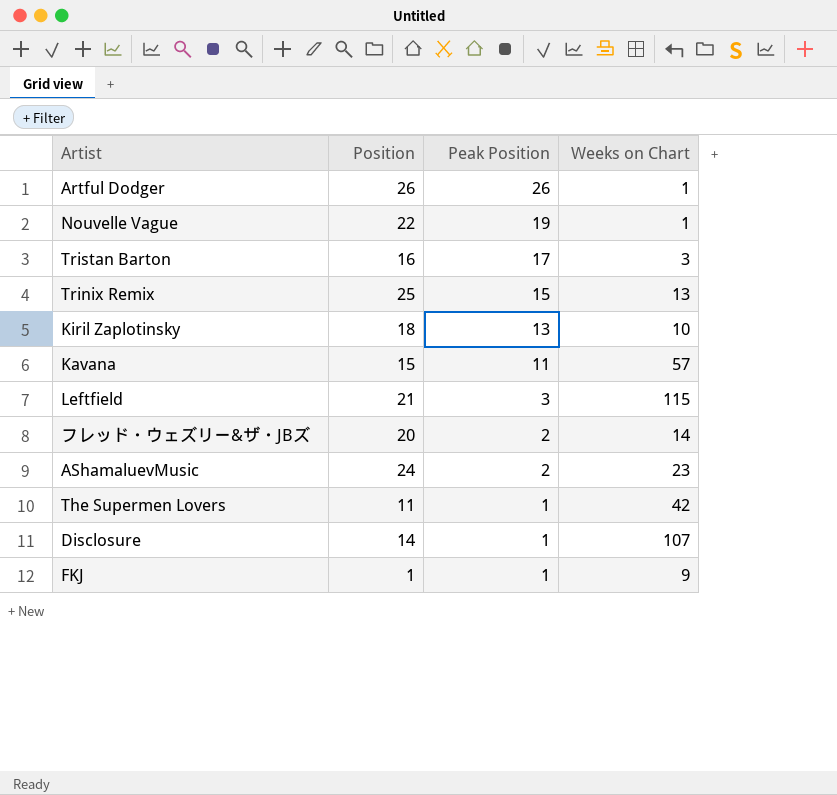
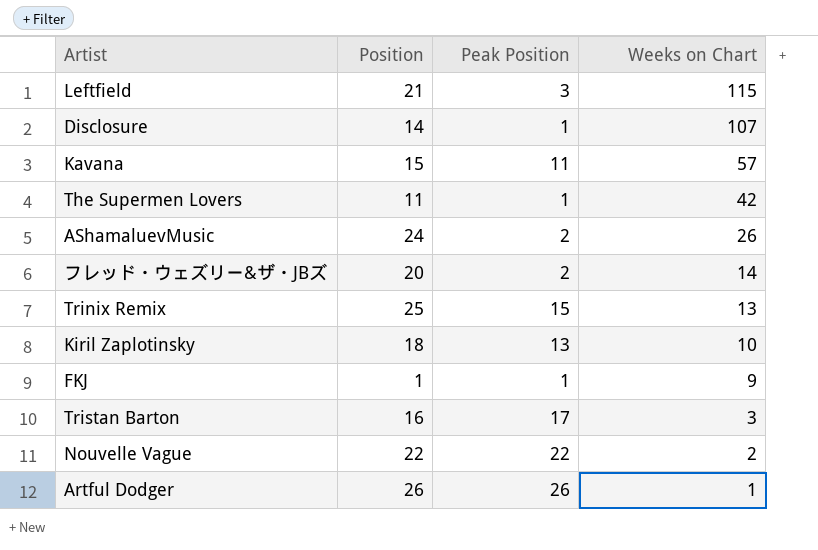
row order: Peak Position descending -> Weeks on Chart descending
AShamaluevMusic | Weeks on Chart: 23 -> 26
Nouvelle Vague | Peak Position: 19 -> 22
Nouvelle Vague | Weeks on Chart: 1 -> 2

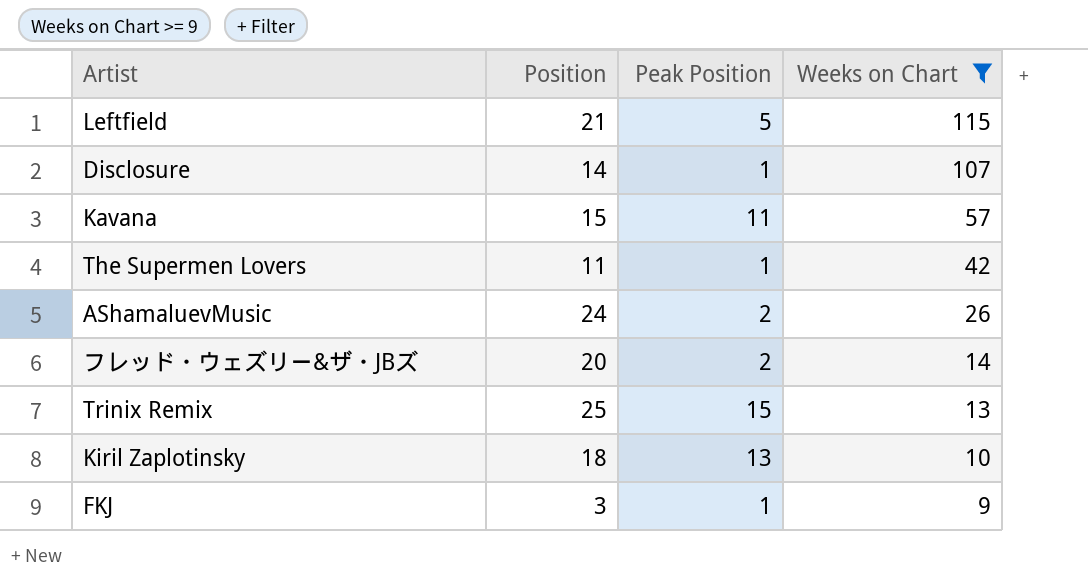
filter: none -> Weeks on Chart >= 9
Leftfield | Peak Position: 3 -> 5
FKJ | Position: 1 -> 3

